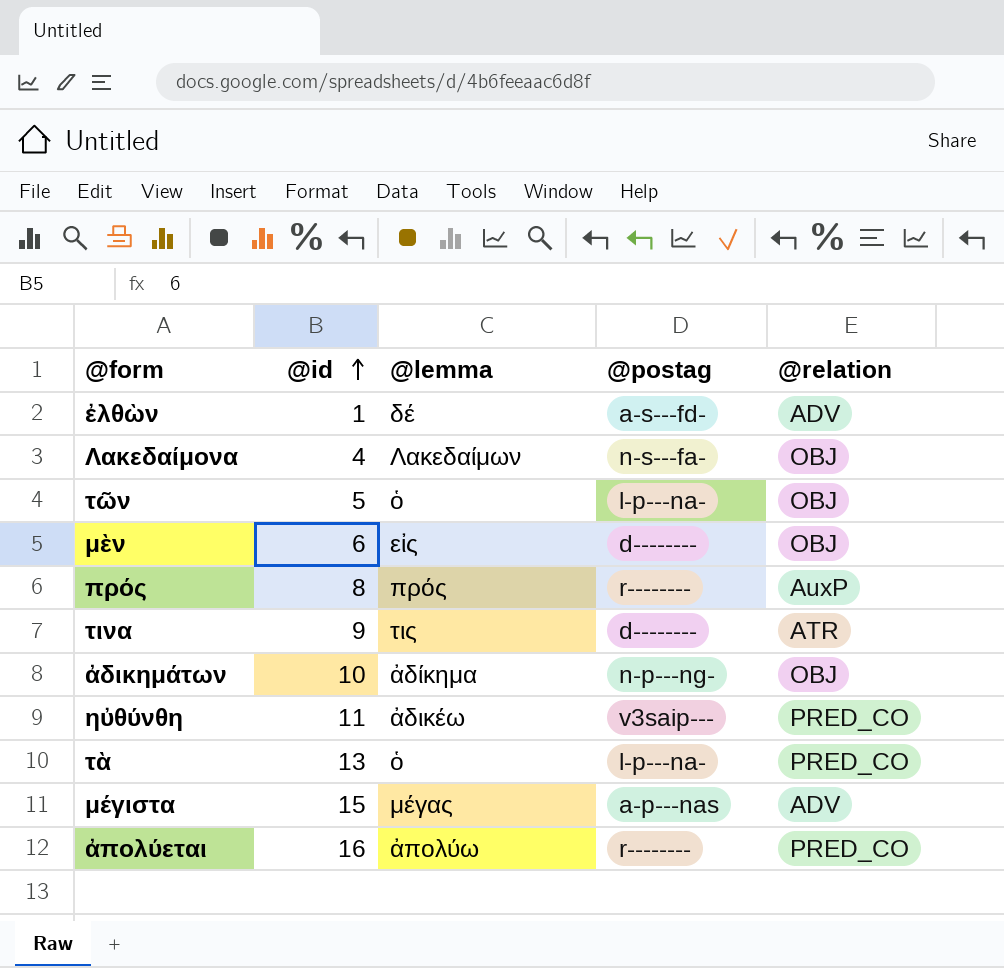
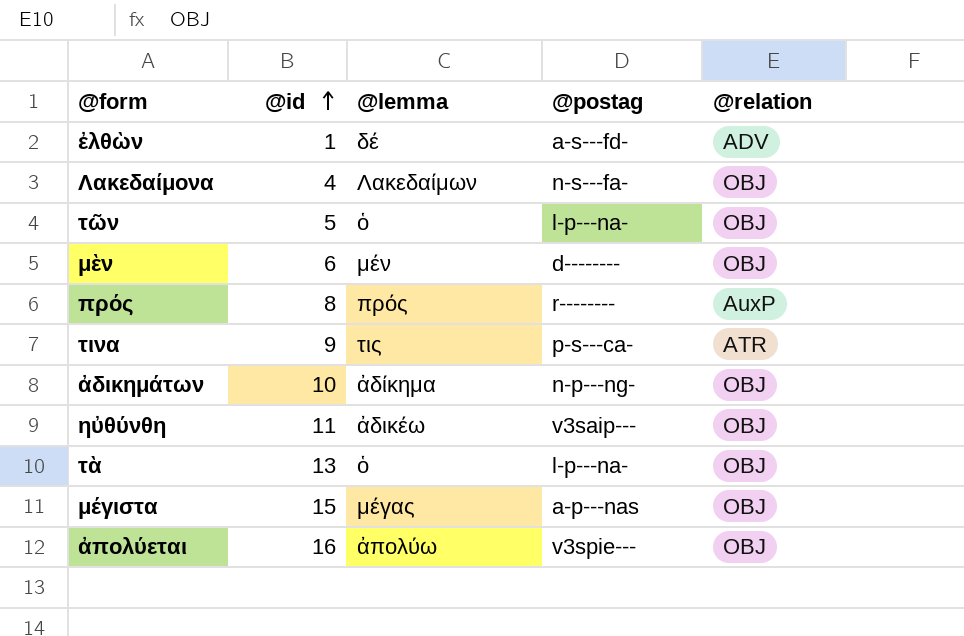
μὲν | @lemma: εἰς -> μέν
τινα | @postag: d-------- -> p-s---ca-
ηὐθύνθη | @relation: PRED_CO -> OBJ
τὰ | @relation: PRED_CO -> OBJ
μέγιστα | @relation: ADV -> OBJ
ἀπολύεται | @postag: r-------- -> v3spie---
ἀπολύεται | @relation: PRED_CO -> OBJ

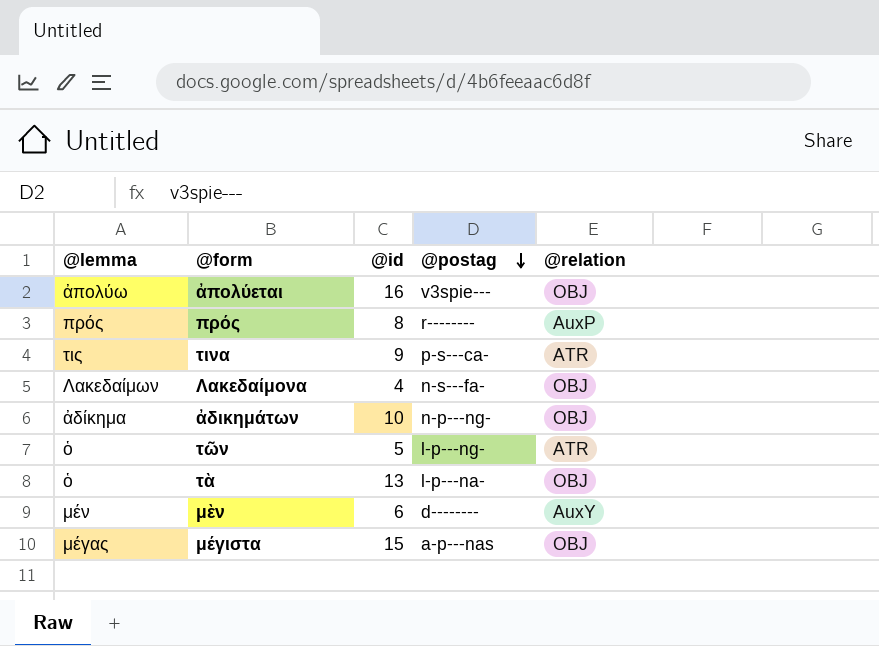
row order: @id ascending -> @postag descending
column @lemma | position: 3 -> 1
row ἐλθὼν: 1 | δέ | a-s---fd- | ADV -> none
row ηὐθύνθη: 11 | ἀδικέω | v3saip--- | OBJ -> none
τῶν | @postag: l-p---na- -> l-p---ng-
τῶν | @relation: OBJ -> ATR
μὲν | @relation: OBJ -> AuxY

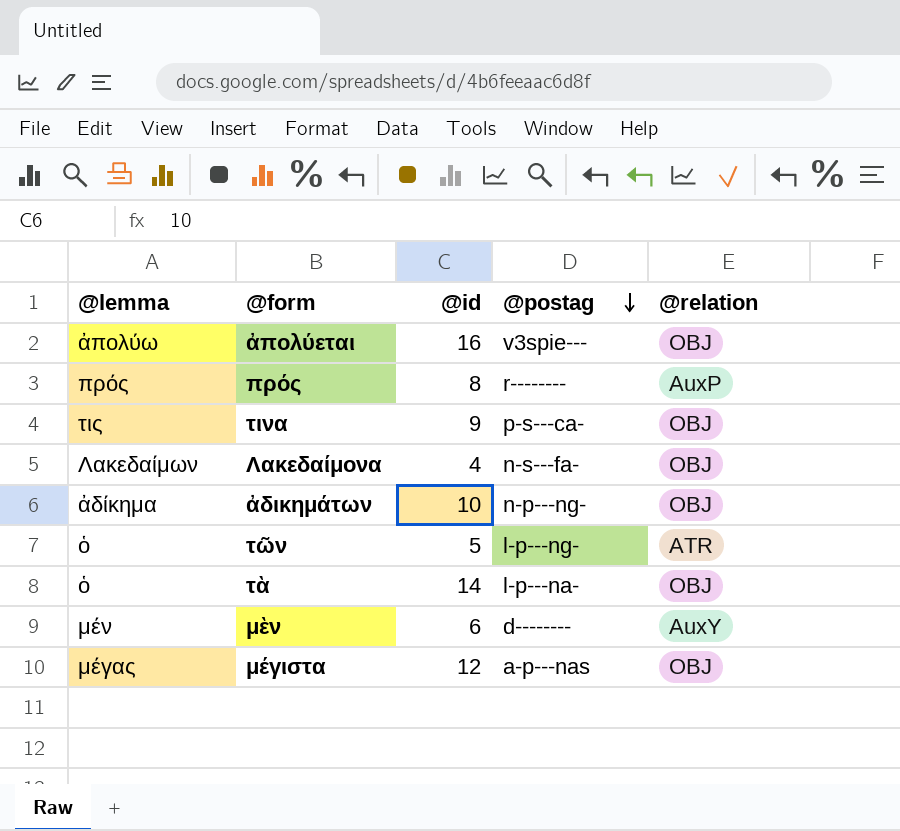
τινα | @relation: ATR -> OBJ
τὰ | @id: 13 -> 14
μέγιστα | @id: 15 -> 12

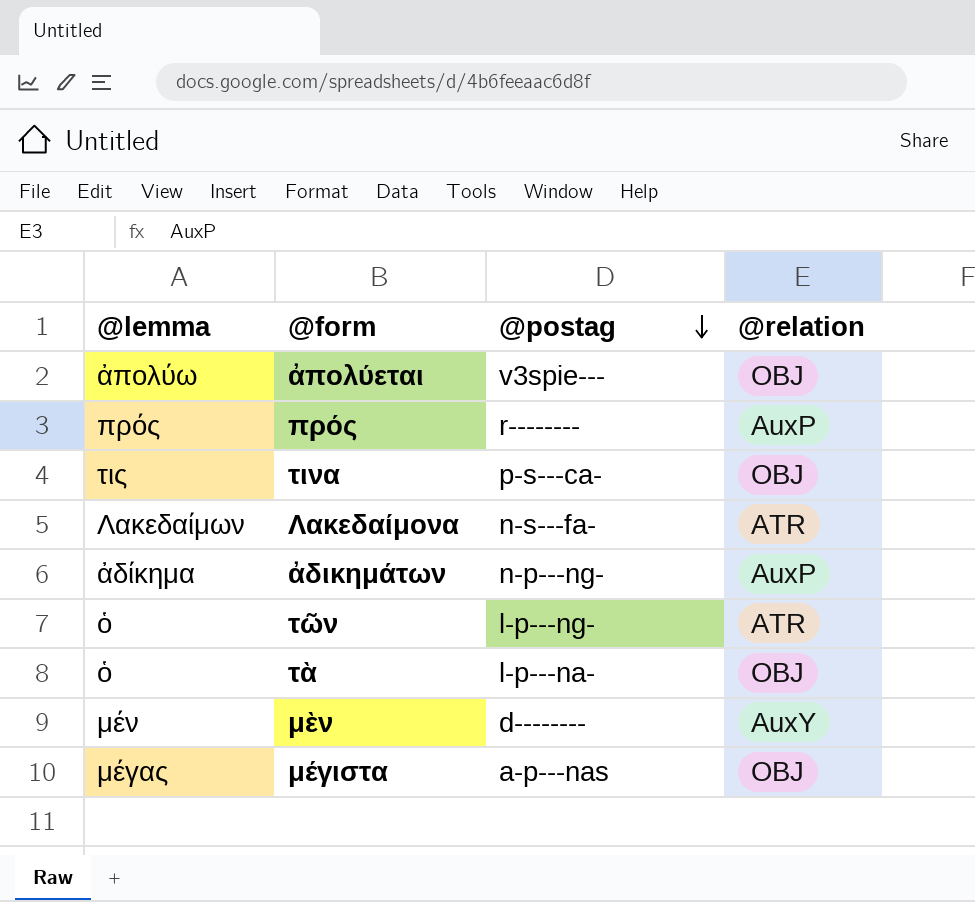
column @id | position: 3 -> none
Λακεδαίμονα | @relation: OBJ -> ATR
ἀδικημάτων | @relation: OBJ -> AuxP

